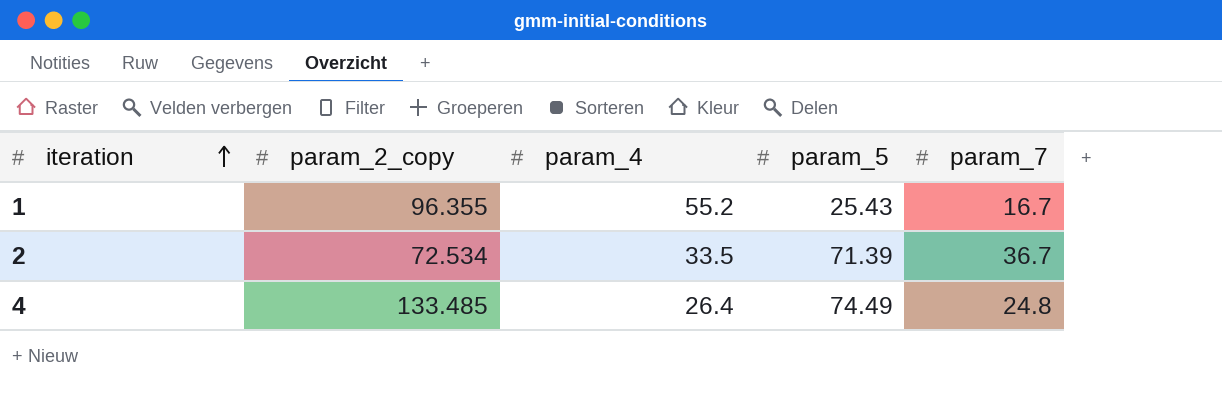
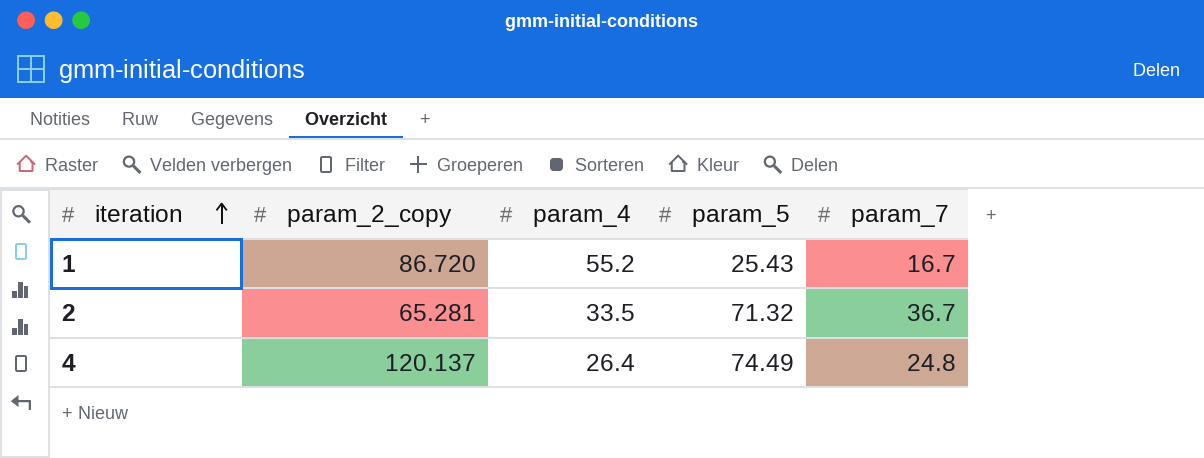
1 | param_2_copy: 96.355 -> 86.720
2 | param_2_copy: 72.534 -> 65.281
2 | param_5: 71.39 -> 71.32
4 | param_2_copy: 133.485 -> 120.137

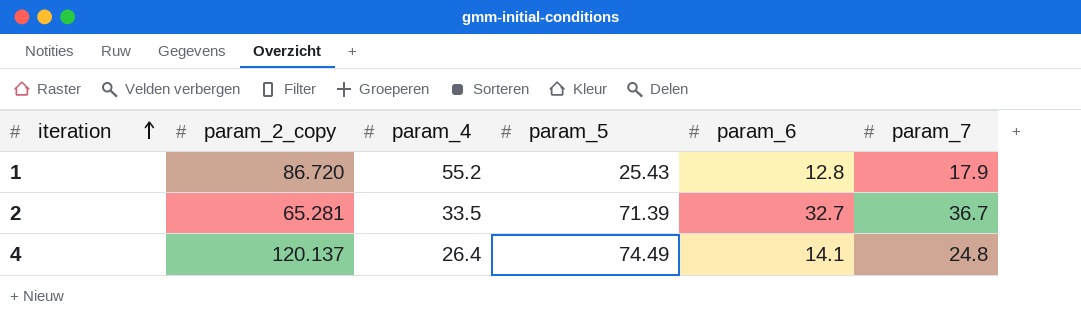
column param_6 | position: none -> 5
1 | param_7: 16.7 -> 17.9
2 | param_5: 71.32 -> 71.39

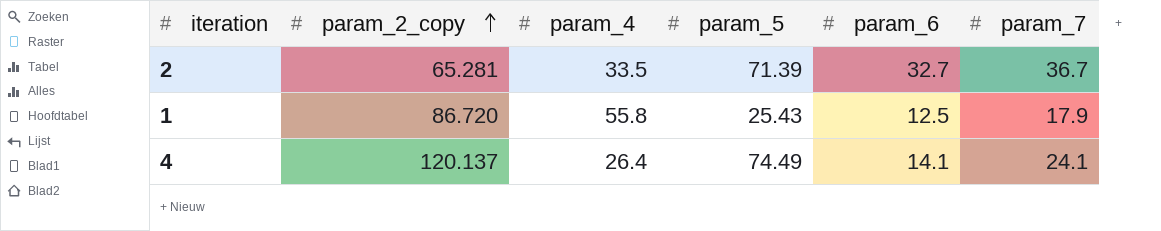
row order: iteration ascending -> param_2_copy ascending
1 | param_4: 55.2 -> 55.8
1 | param_6: 12.8 -> 12.5
4 | param_7: 24.8 -> 24.1

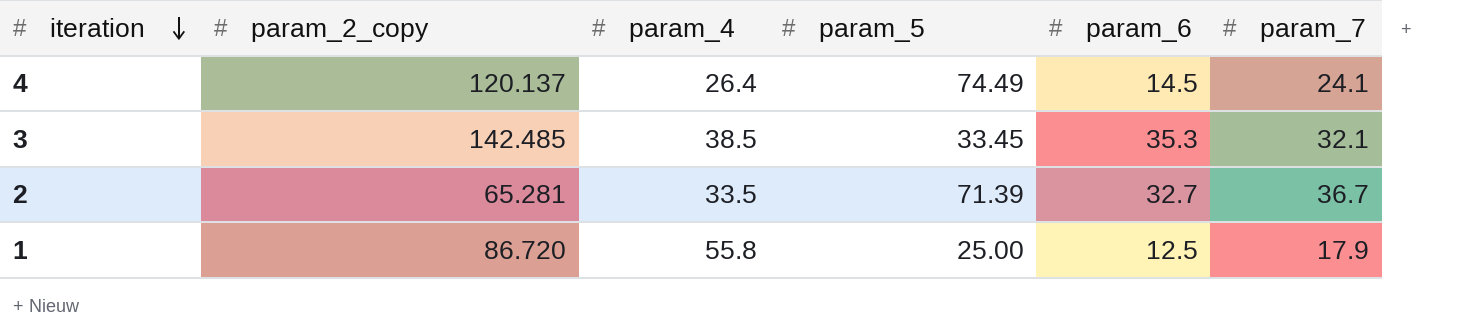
row order: param_2_copy ascending -> iteration descending
4 | param_6: 14.1 -> 14.5
row 3: none -> 142.485 | 38.5 | 33.45 | 35.3 | 32.1
1 | param_5: 25.43 -> 25.00

